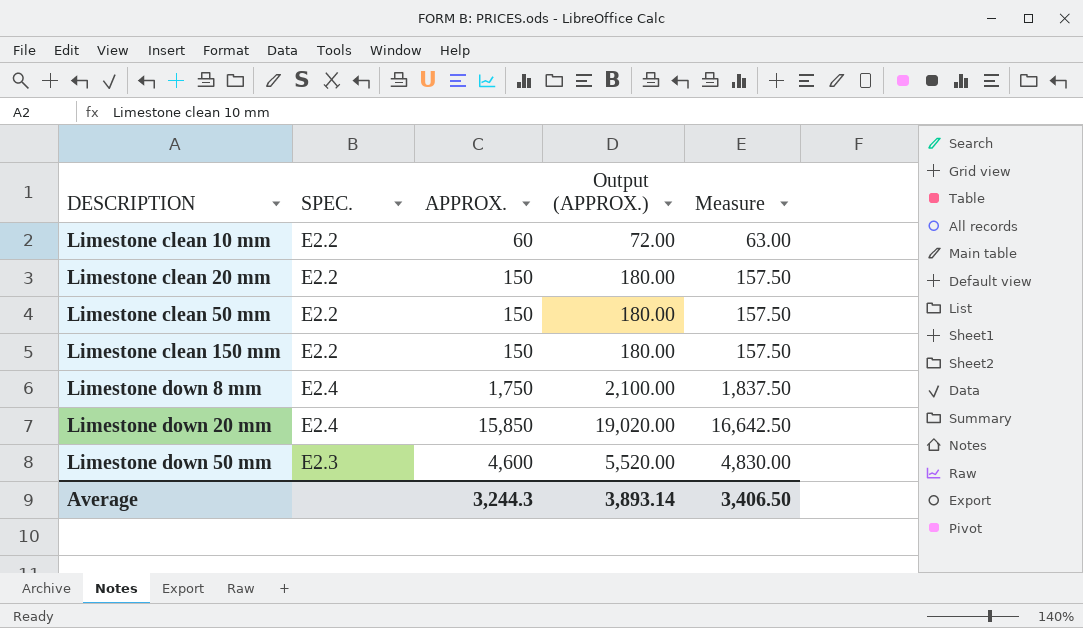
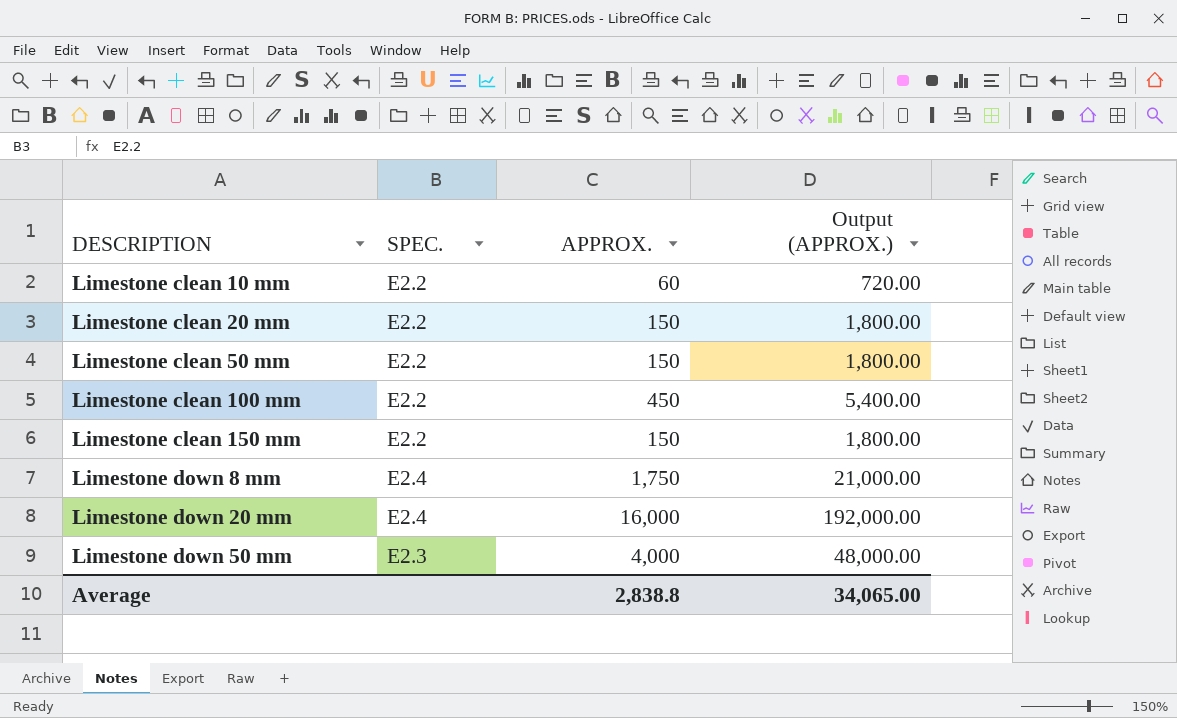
column Measure | formula: [APPROX.] * 1.05 -> none
column Output (APPROX.) | formula: [APPROX.] * 1.2 -> [APPROX.] * 12
row Limestone clean 100 mm: none -> E2.2 | 450 | 5,400.00
Limestone down 20 mm | APPROX.: 15,850 -> 16,000
Limestone down 50 mm | APPROX.: 4,600 -> 4,000
Average | APPROX.: 3,244.3 -> 2,838.8
Average | Output (APPROX.): 3,893.14 -> 34,065.00

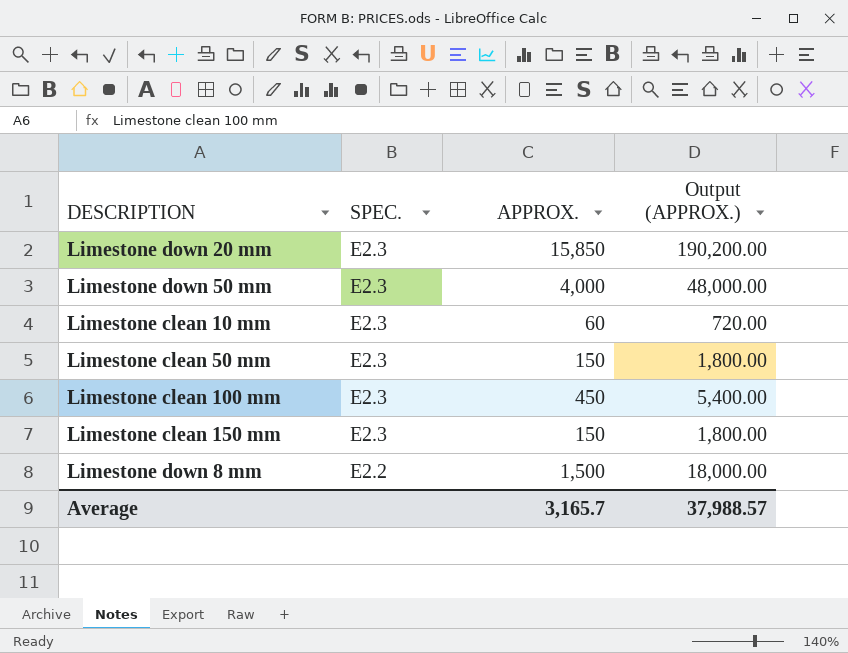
row order: DESCRIPTION ascending -> SPEC. descending
row Limestone clean 20 mm: E2.2 | 150 | 1,800.00 -> none
Limestone down 20 mm | SPEC.: E2.4 -> E2.3
Limestone down 20 mm | APPROX.: 16,000 -> 15,850
Limestone down 20 mm | Output (APPROX.): 192,000.00 -> 190,200.00
Limestone clean 10 mm | SPEC.: E2.2 -> E2.3
Limestone clean 50 mm | SPEC.: E2.2 -> E2.3
Limestone clean 100 mm | SPEC.: E2.2 -> E2.3
Limestone clean 150 mm | SPEC.: E2.2 -> E2.3
Limestone down 8 mm | SPEC.: E2.4 -> E2.2
Limestone down 8 mm | APPROX.: 1,750 -> 1,500
Limestone down 8 mm | Output (APPROX.): 21,000.00 -> 18,000.00
Average | APPROX.: 2,838.8 -> 3,165.7
Average | Output (APPROX.): 34,065.00 -> 37,988.57

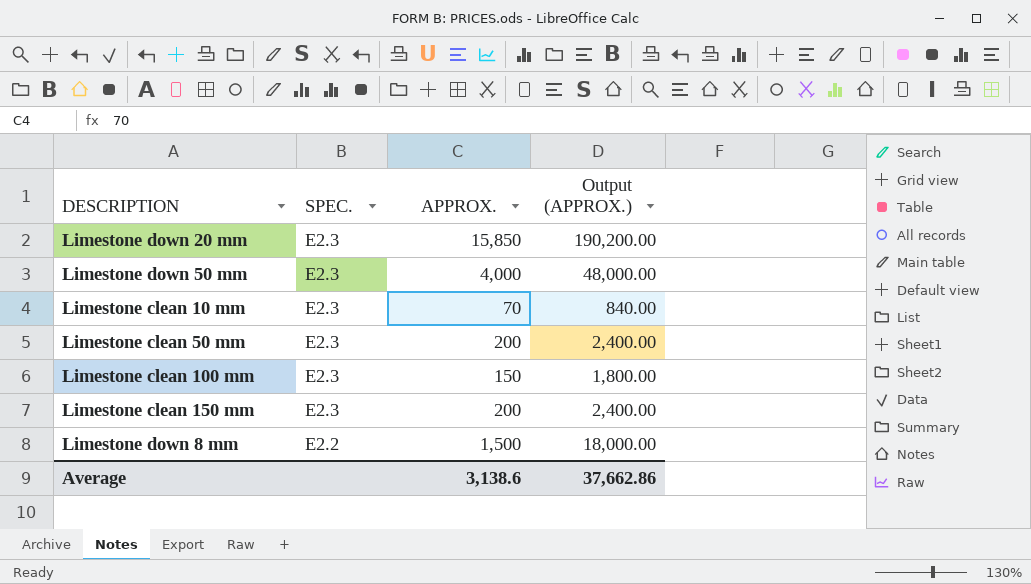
Limestone clean 10 mm | APPROX.: 60 -> 70
Limestone clean 10 mm | Output (APPROX.): 720.00 -> 840.00
Limestone clean 50 mm | APPROX.: 150 -> 200
Limestone clean 50 mm | Output (APPROX.): 1,800.00 -> 2,400.00
Limestone clean 100 mm | APPROX.: 450 -> 150
Limestone clean 100 mm | Output (APPROX.): 5,400.00 -> 1,800.00
Limestone clean 150 mm | APPROX.: 150 -> 200
Limestone clean 150 mm | Output (APPROX.): 1,800.00 -> 2,400.00
Average | APPROX.: 3,165.7 -> 3,138.6
Average | Output (APPROX.): 37,988.57 -> 37,662.86

